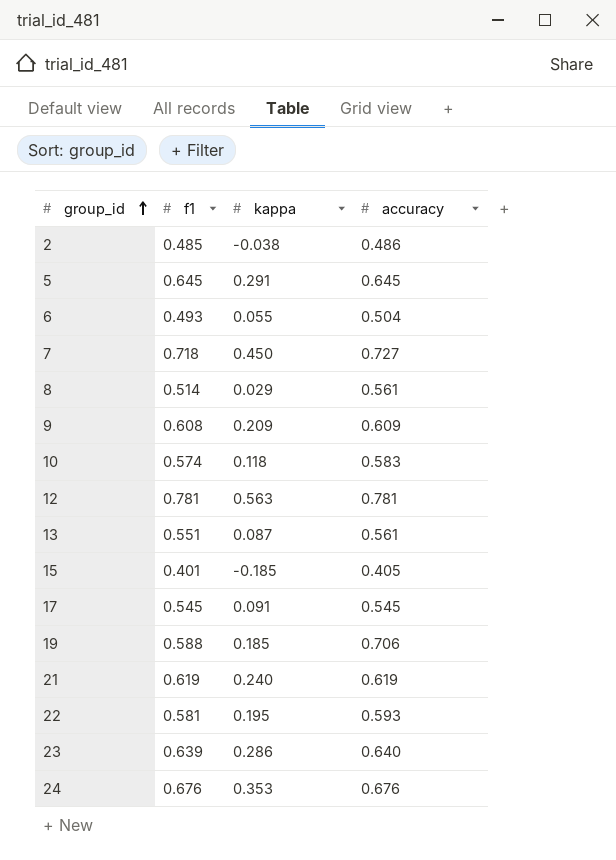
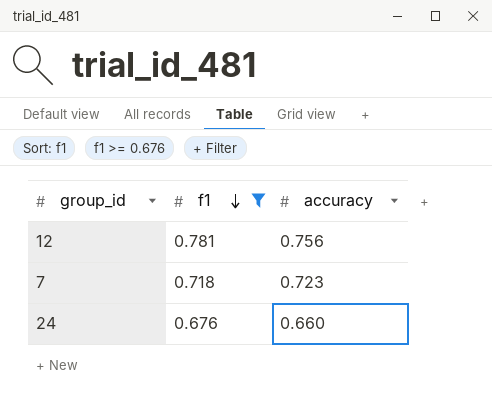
filter: none -> f1 >= 0.676
row order: group_id ascending -> f1 descending
column kappa | position: 3 -> none
12 | accuracy: 0.781 -> 0.756
7 | accuracy: 0.727 -> 0.723
24 | accuracy: 0.676 -> 0.660

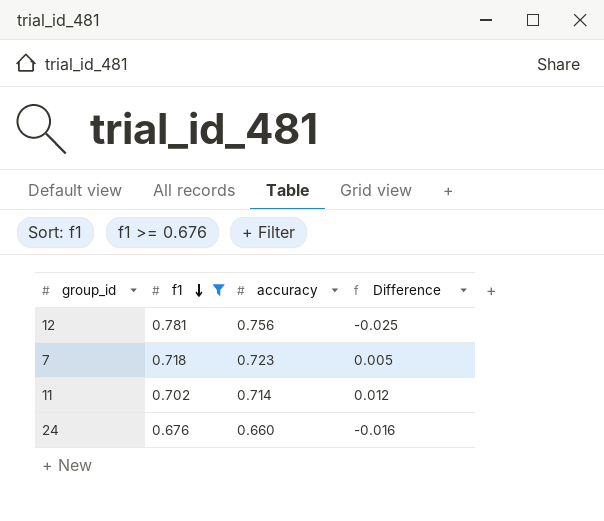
column Difference | formula: none -> [accuracy] - [f1]
row 11: none -> 0.702 | 0.714 | 0.012

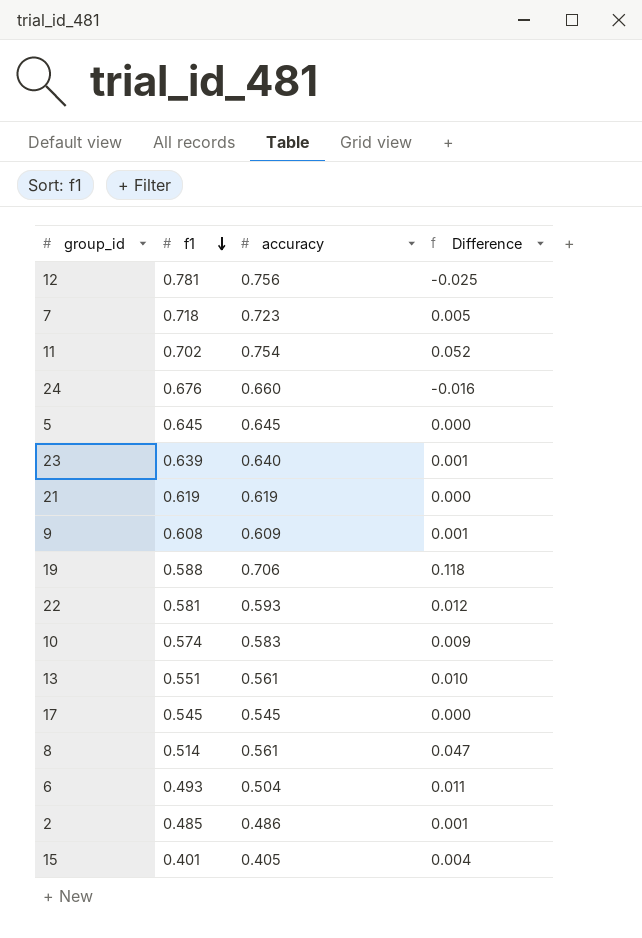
filter: f1 >= 0.676 -> none
11 | accuracy: 0.714 -> 0.754
11 | Difference: 0.012 -> 0.052

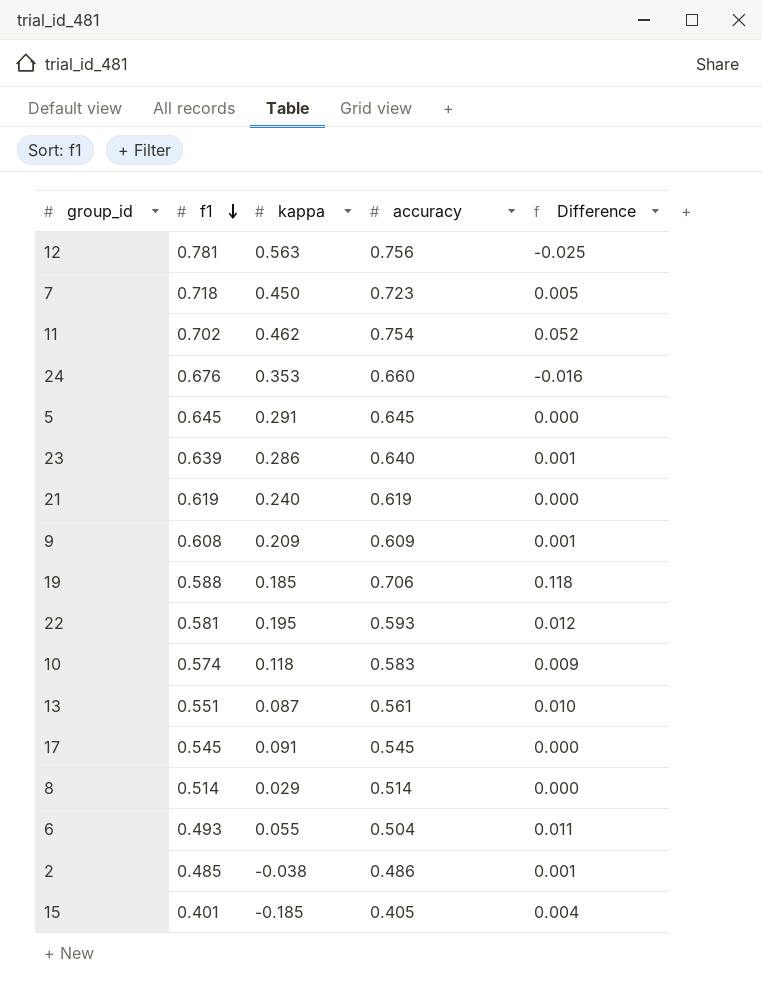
column kappa | position: none -> 3
8 | accuracy: 0.561 -> 0.514
8 | Difference: 0.047 -> 0.000

